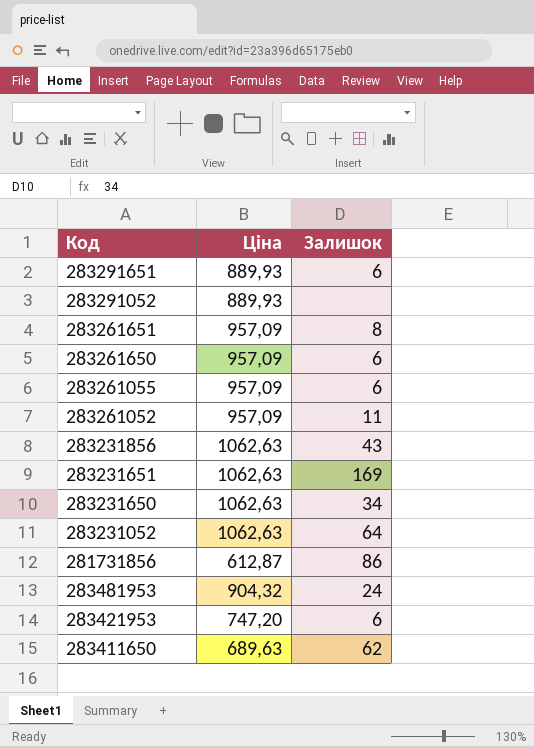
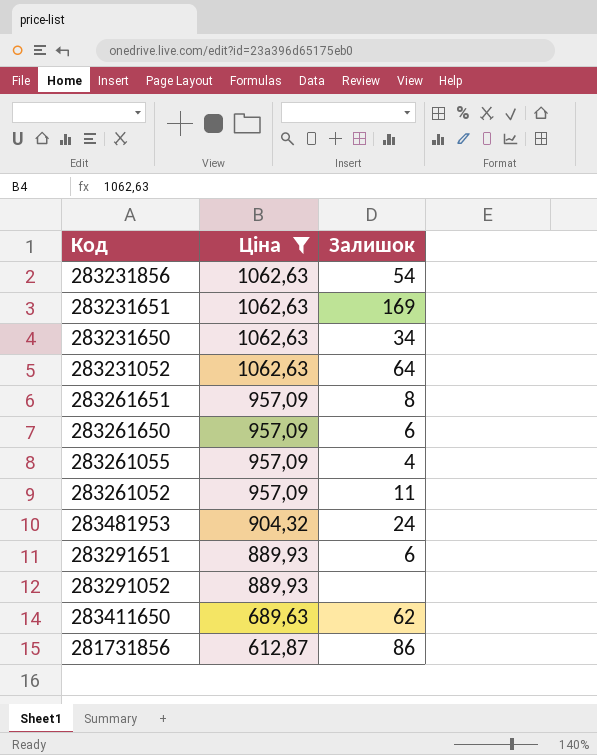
filter: none -> Ціна != 747,20
row order: none -> Ціна descending
283231856 | Залишок: 43 -> 54
283261055 | Залишок: 6 -> 4

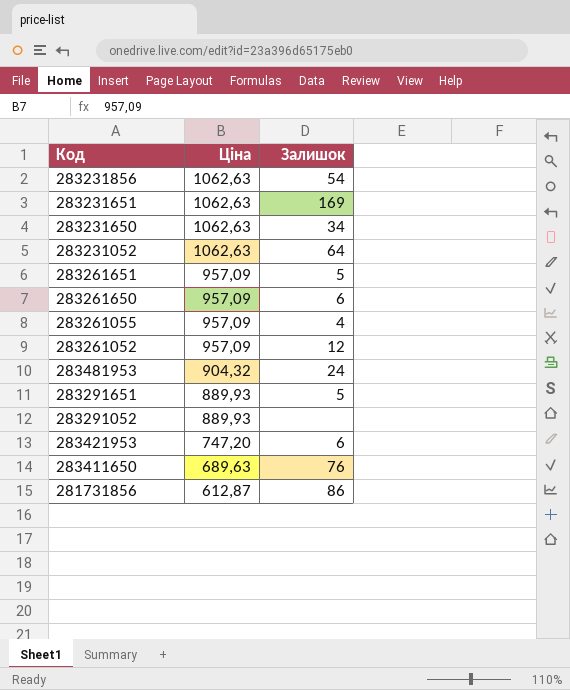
filter: Ціна != 747,20 -> none
283261651 | Залишок: 8 -> 5
283261052 | Залишок: 11 -> 12
283291651 | Залишок: 6 -> 5
283411650 | Залишок: 62 -> 76

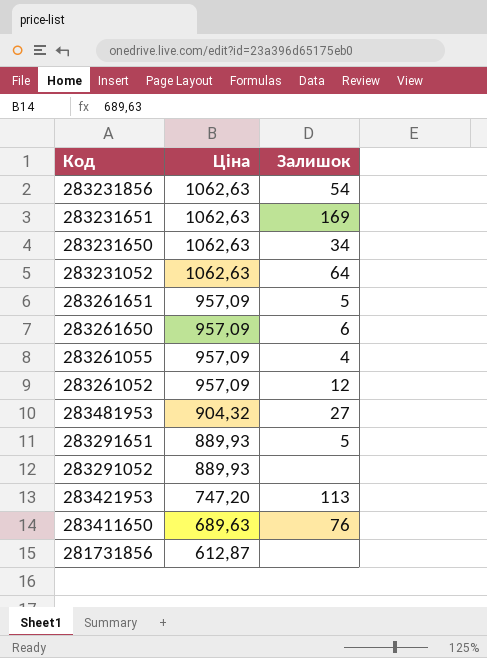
283481953 | Залишок: 24 -> 27
283421953 | Залишок: 6 -> 113
281731856 | Залишок: 86 -> none

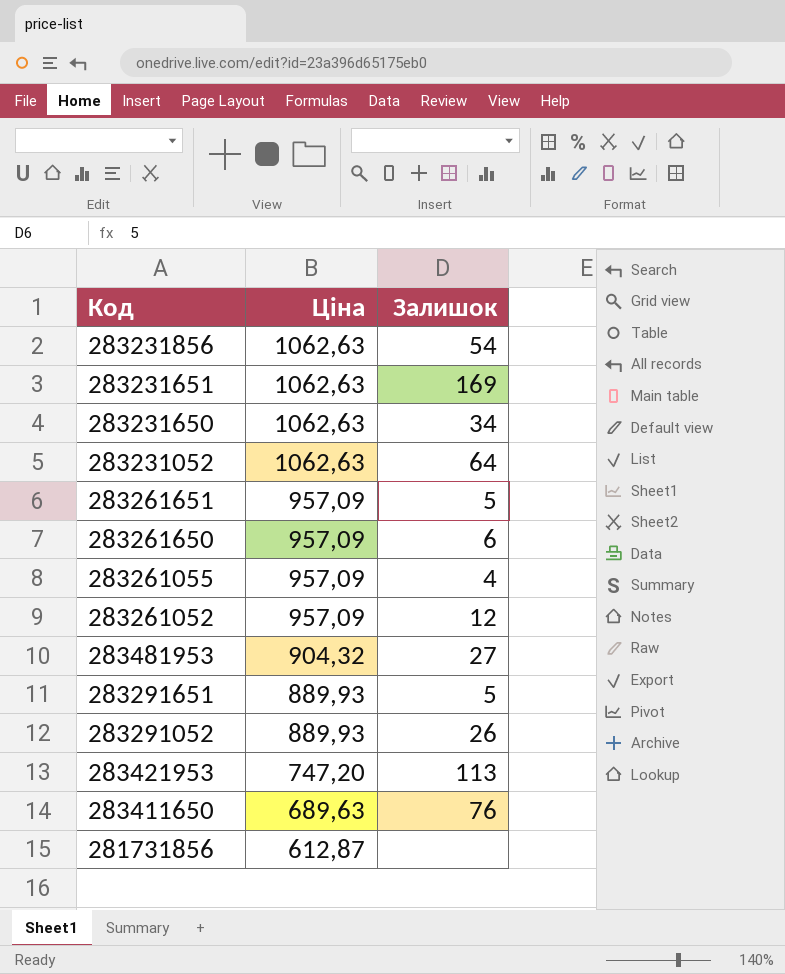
283291052 | Залишок: none -> 26

